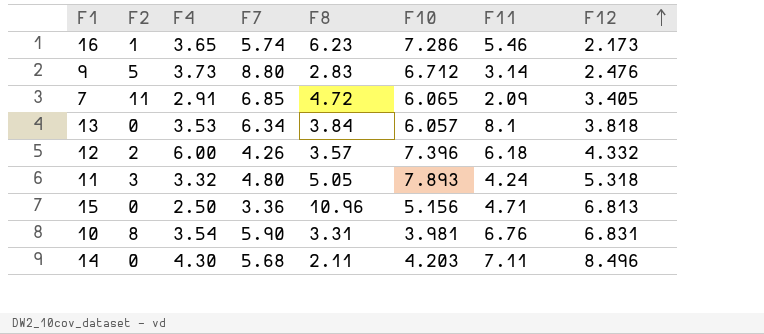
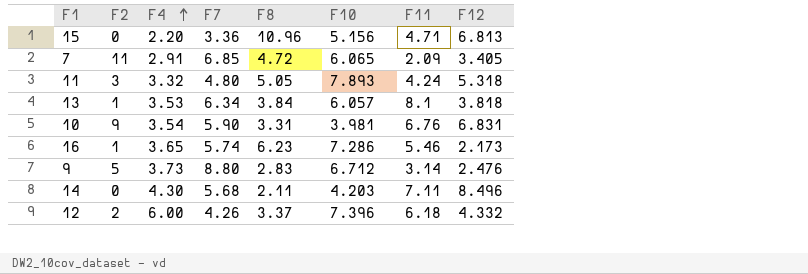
row order: F12 ascending -> F4 ascending
15 | F4: 2.50 -> 2.20
13 | F2: 0 -> 1
10 | F2: 8 -> 9
12 | F8: 3.57 -> 3.37

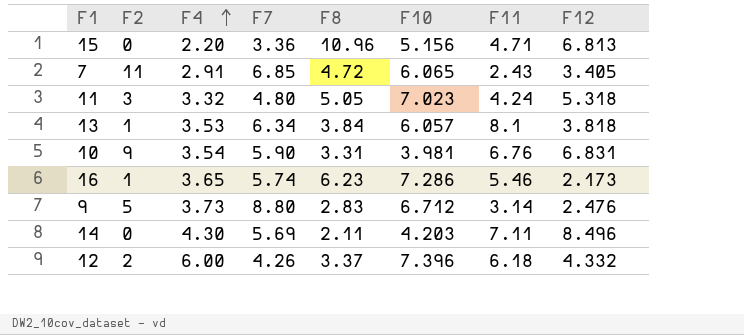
7 | F11: 2.09 -> 2.43
11 | F10: 7.893 -> 7.023
14 | F7: 5.68 -> 5.69

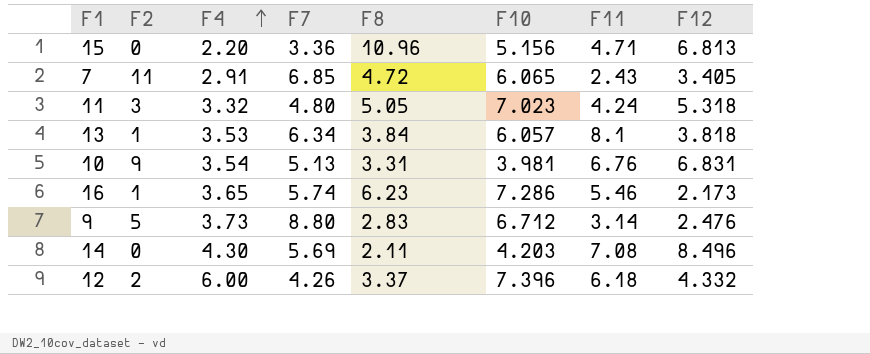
10 | F7: 5.90 -> 5.13
14 | F11: 7.11 -> 7.08

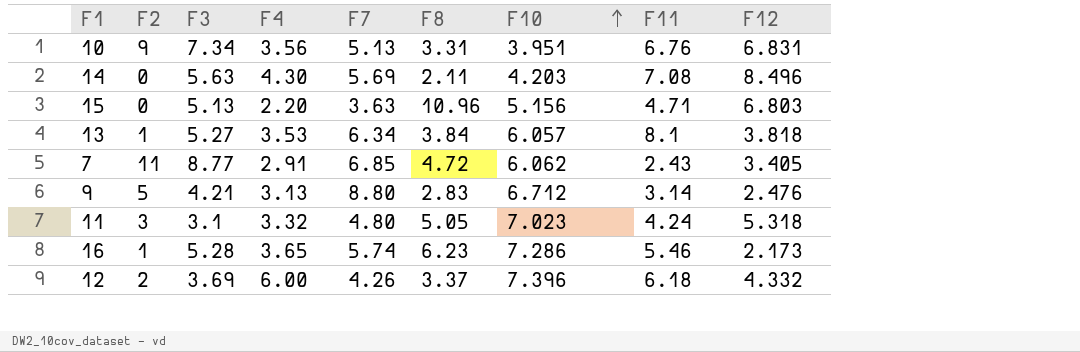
row order: F4 ascending -> F10 ascending
column F3 | position: none -> 3
10 | F4: 3.54 -> 3.56
10 | F10: 3.981 -> 3.951
15 | F7: 3.36 -> 3.63
15 | F12: 6.813 -> 6.803
7 | F10: 6.065 -> 6.062
9 | F4: 3.73 -> 3.13

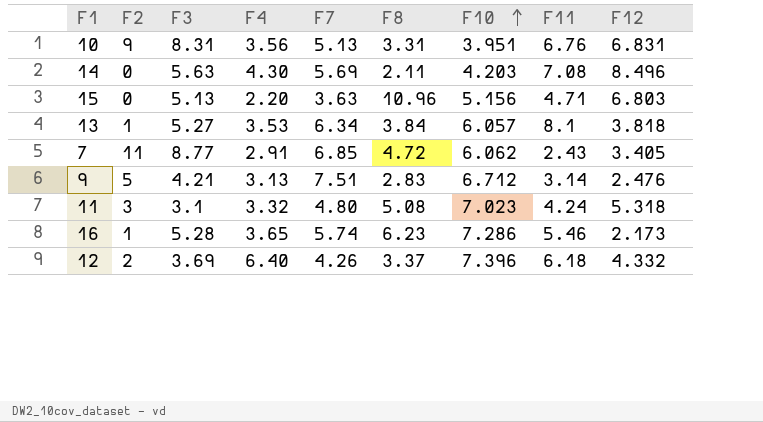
10 | F3: 7.34 -> 8.31
9 | F7: 8.80 -> 7.51
11 | F8: 5.05 -> 5.08
12 | F4: 6.00 -> 6.40

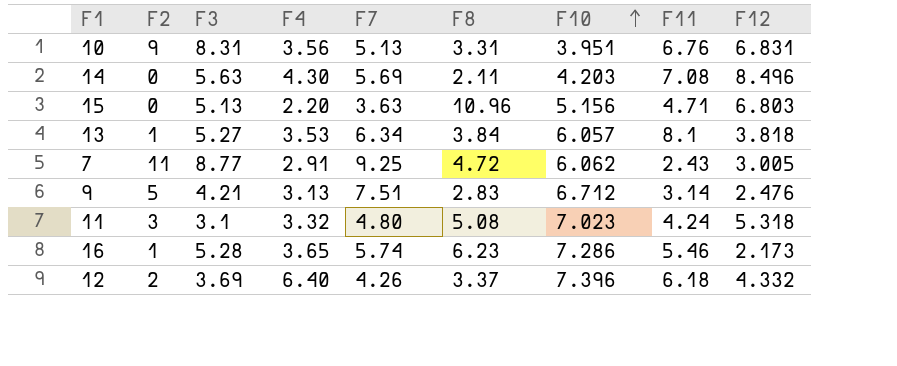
7 | F7: 6.85 -> 9.25
7 | F12: 3.405 -> 3.005

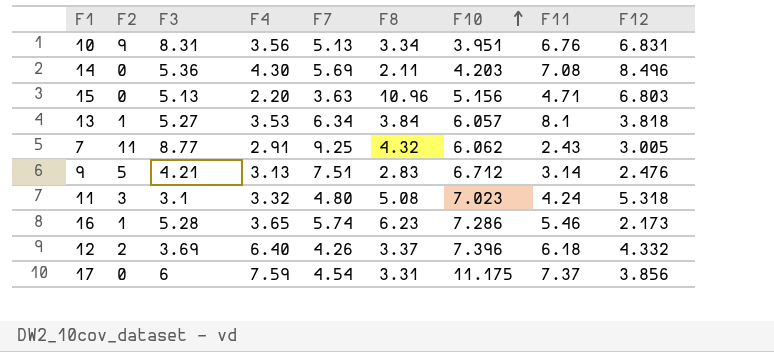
10 | F8: 3.31 -> 3.34
14 | F3: 5.63 -> 5.36
7 | F8: 4.72 -> 4.32
row 17: none -> 0 | 6 | 7.59 | 4.54 | 3.31 | 11.175 | 7.37 | 3.856

